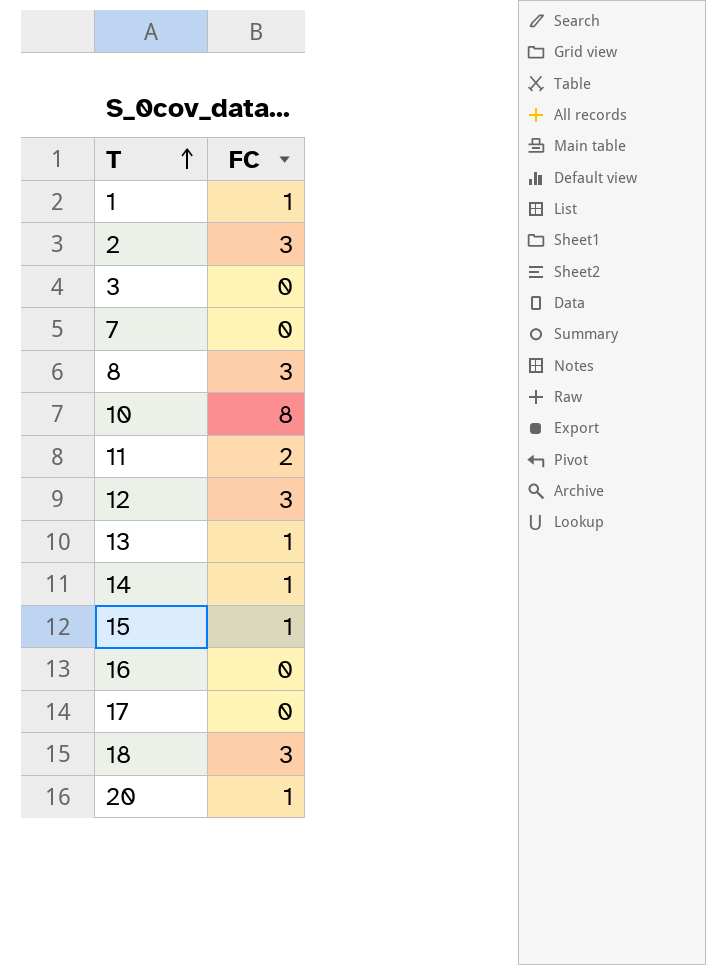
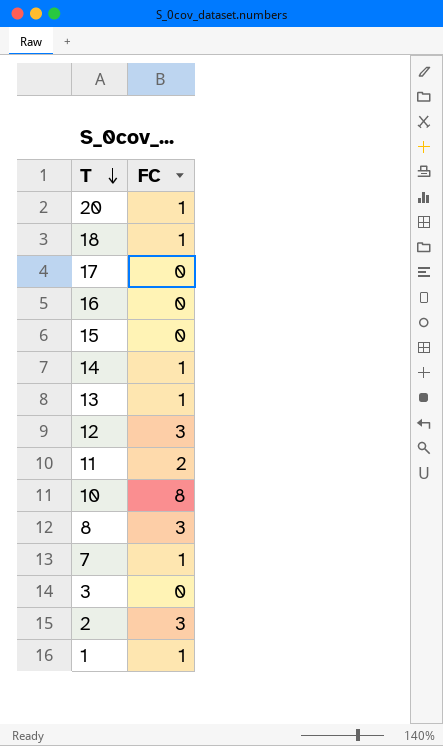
row order: T ascending -> T descending
18 | FC: 3 -> 1
15 | FC: 1 -> 0
7 | FC: 0 -> 1

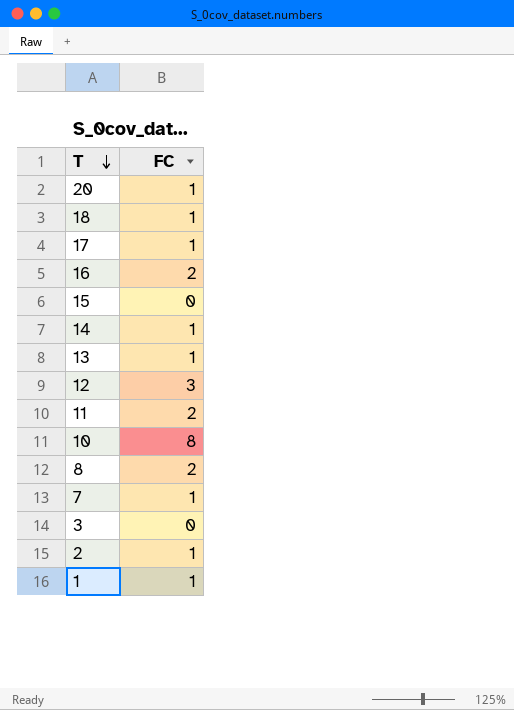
17 | FC: 0 -> 1
16 | FC: 0 -> 2
8 | FC: 3 -> 2
2 | FC: 3 -> 1

